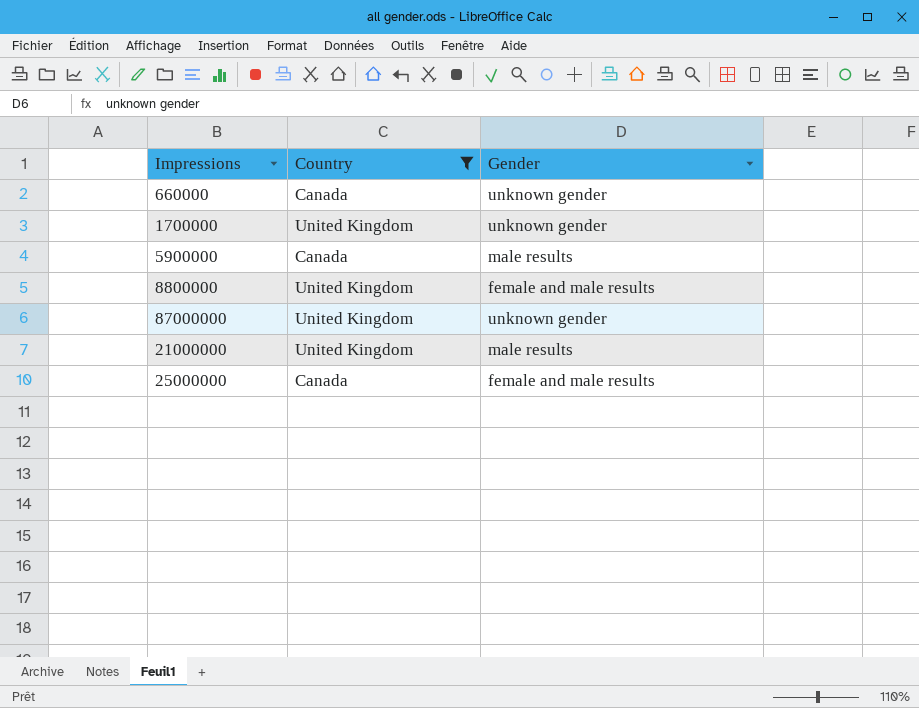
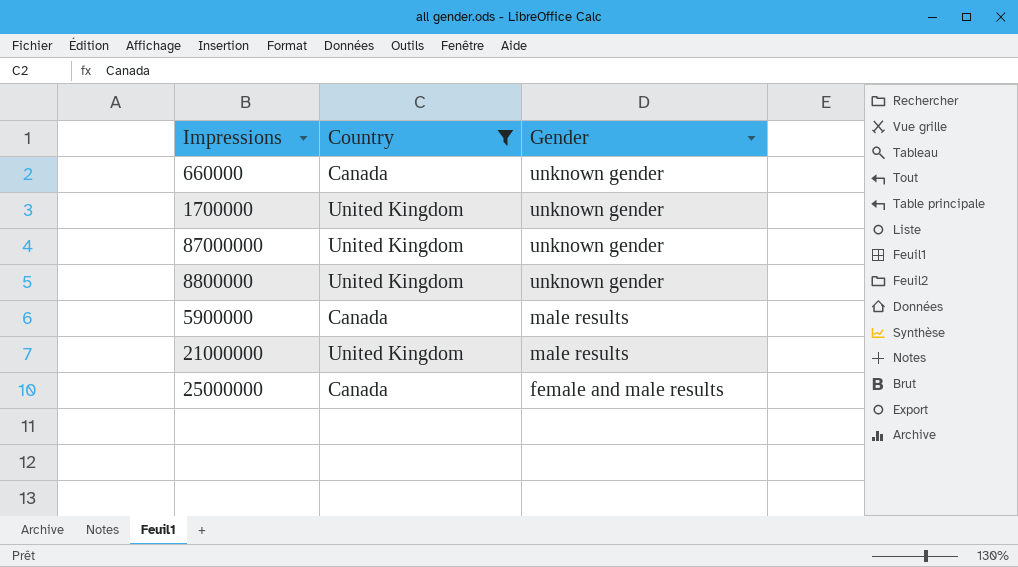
row order: none -> Gender descending
8800000 | Gender: female and male results -> unknown gender

